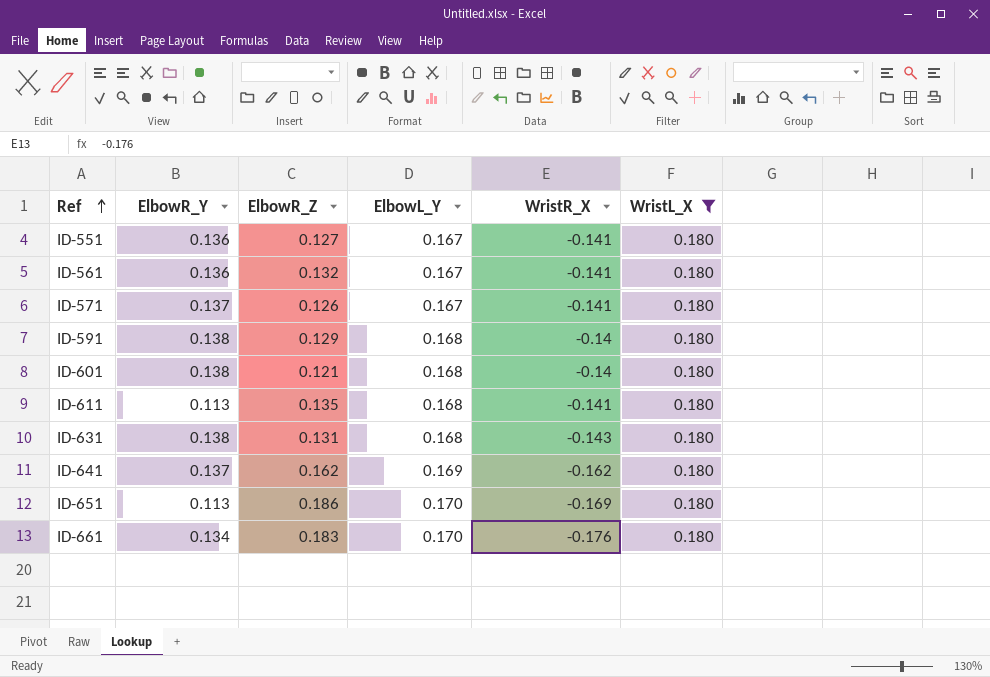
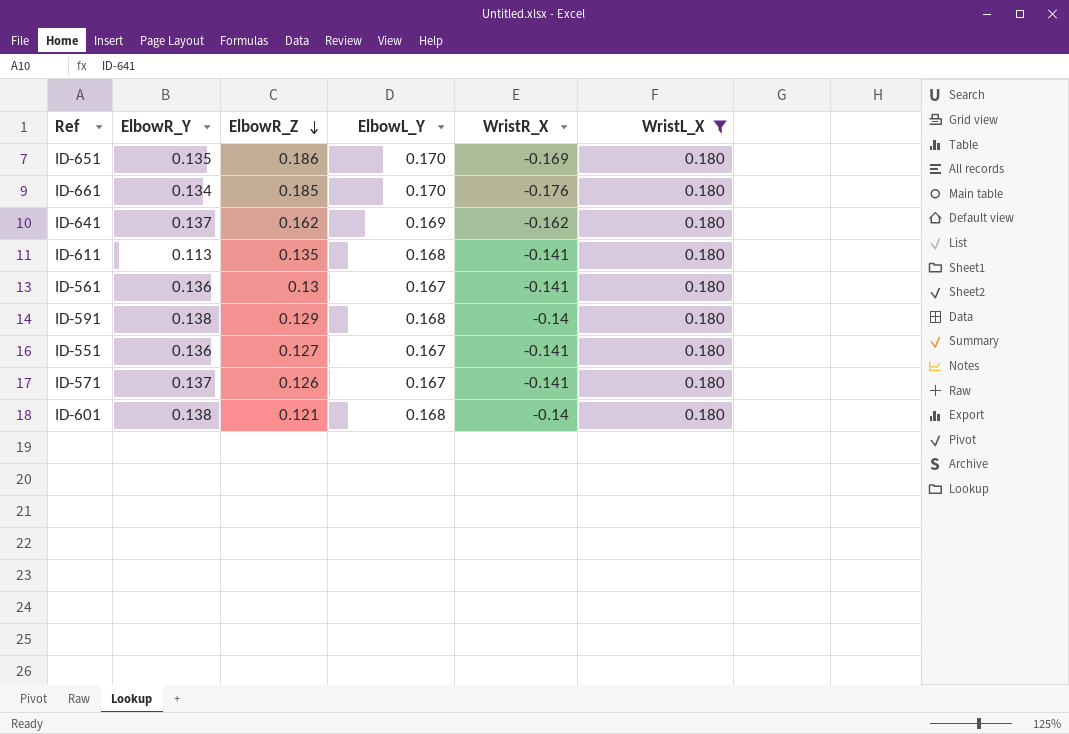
row order: Ref ascending -> ElbowR_Z descending
row ID-631: 0.138 | 0.131 | 0.168 | -0.143 | 0.180 -> none
ID-651 | ElbowR_Y: 0.113 -> 0.135
ID-661 | ElbowR_Z: 0.183 -> 0.185
ID-561 | ElbowR_Z: 0.132 -> 0.13

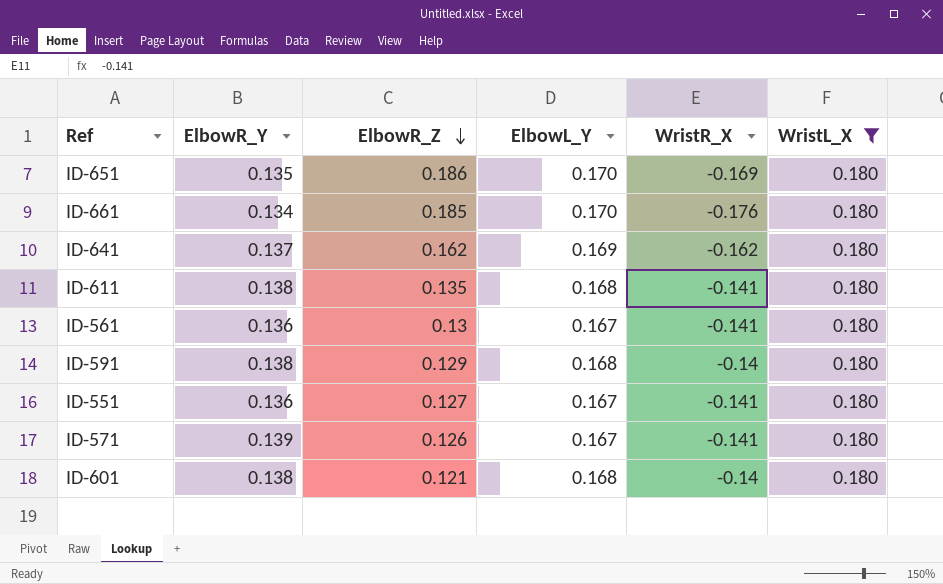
ID-611 | ElbowR_Y: 0.113 -> 0.138
ID-571 | ElbowR_Y: 0.137 -> 0.139

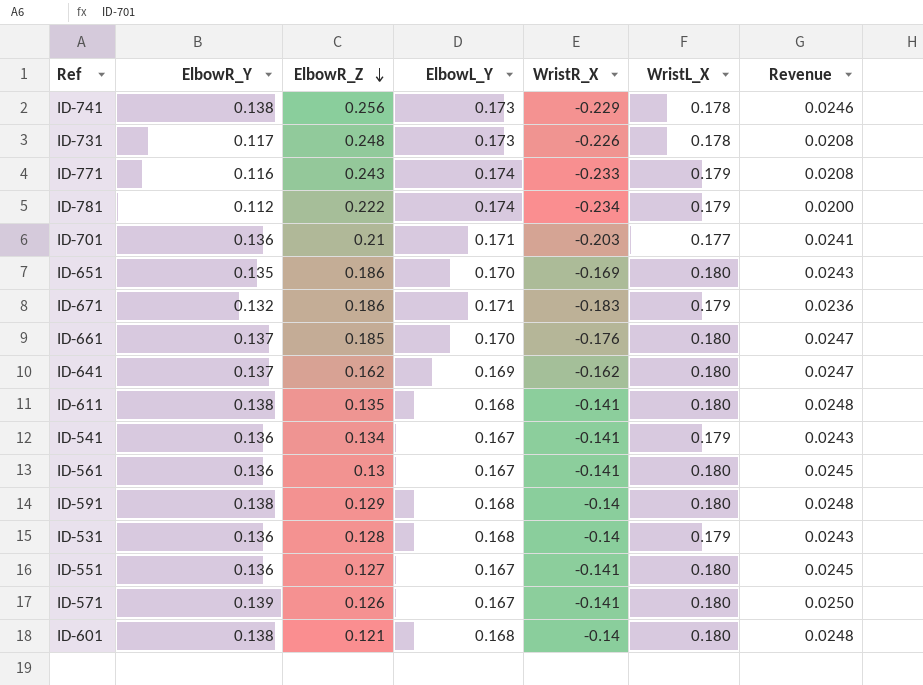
filter: WristL_X = 0.180 -> none
column Revenue | formula: none -> [ElbowR_Y] * [WristL_X]
ID-661 | ElbowR_Y: 0.134 -> 0.137

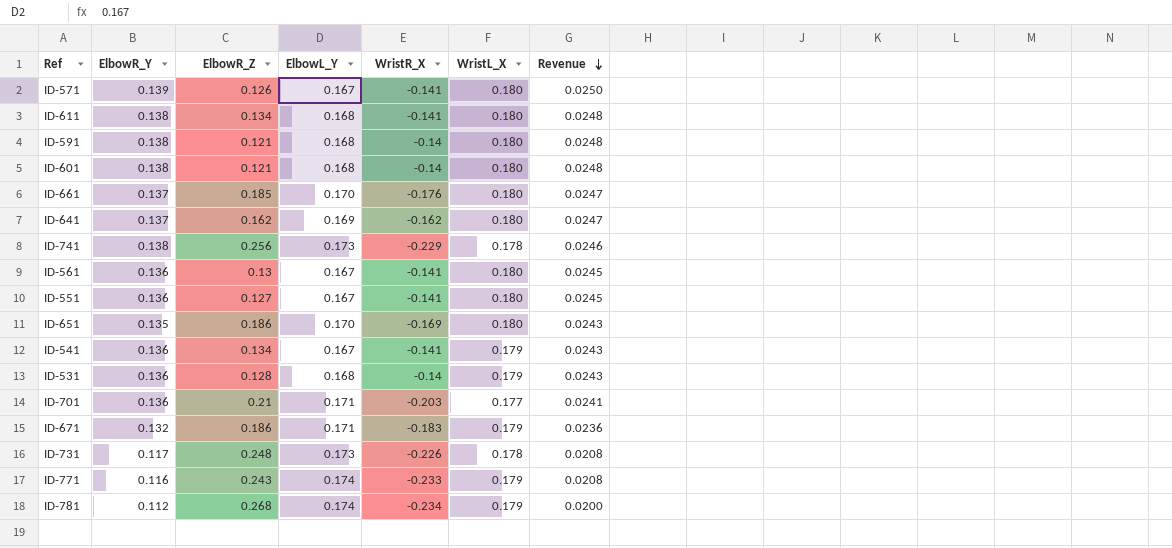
row order: ElbowR_Z descending -> Revenue descending
ID-611 | ElbowR_Z: 0.135 -> 0.134
ID-591 | ElbowR_Z: 0.129 -> 0.121
ID-781 | ElbowR_Z: 0.222 -> 0.268

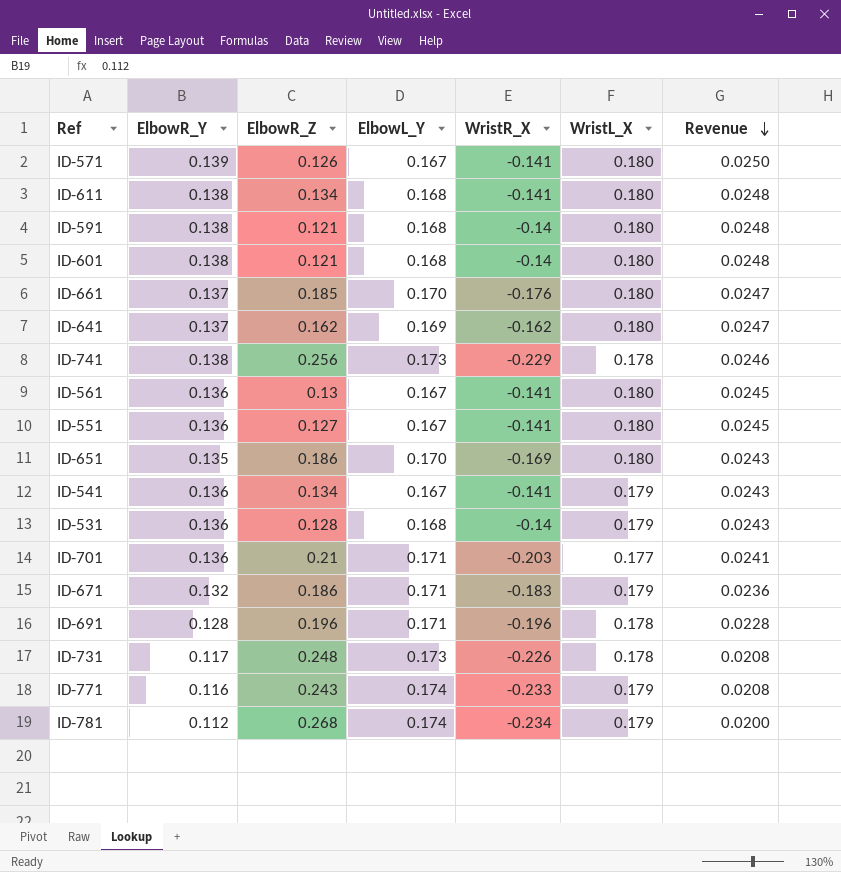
row ID-691: none -> 0.128 | 0.196 | 0.171 | -0.196 | 0.178 | 0.0228

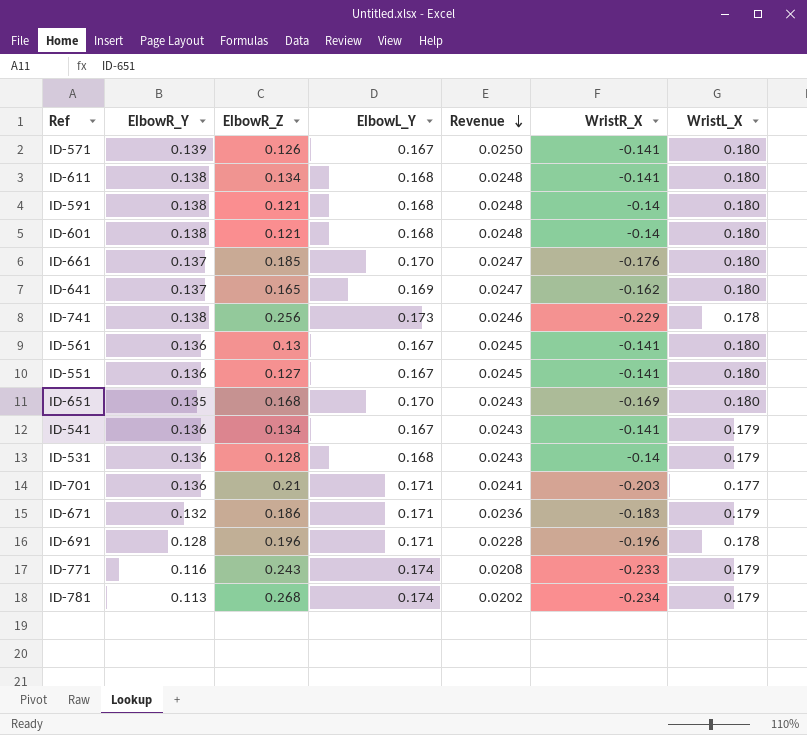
column Revenue | position: 7 -> 5
row ID-731: 0.117 | 0.248 | 0.173 | -0.226 | 0.178 | 0.0208 -> none
ID-641 | ElbowR_Z: 0.162 -> 0.165
ID-651 | ElbowR_Z: 0.186 -> 0.168
ID-781 | ElbowR_Y: 0.112 -> 0.113
ID-781 | Revenue: 0.0200 -> 0.0202

